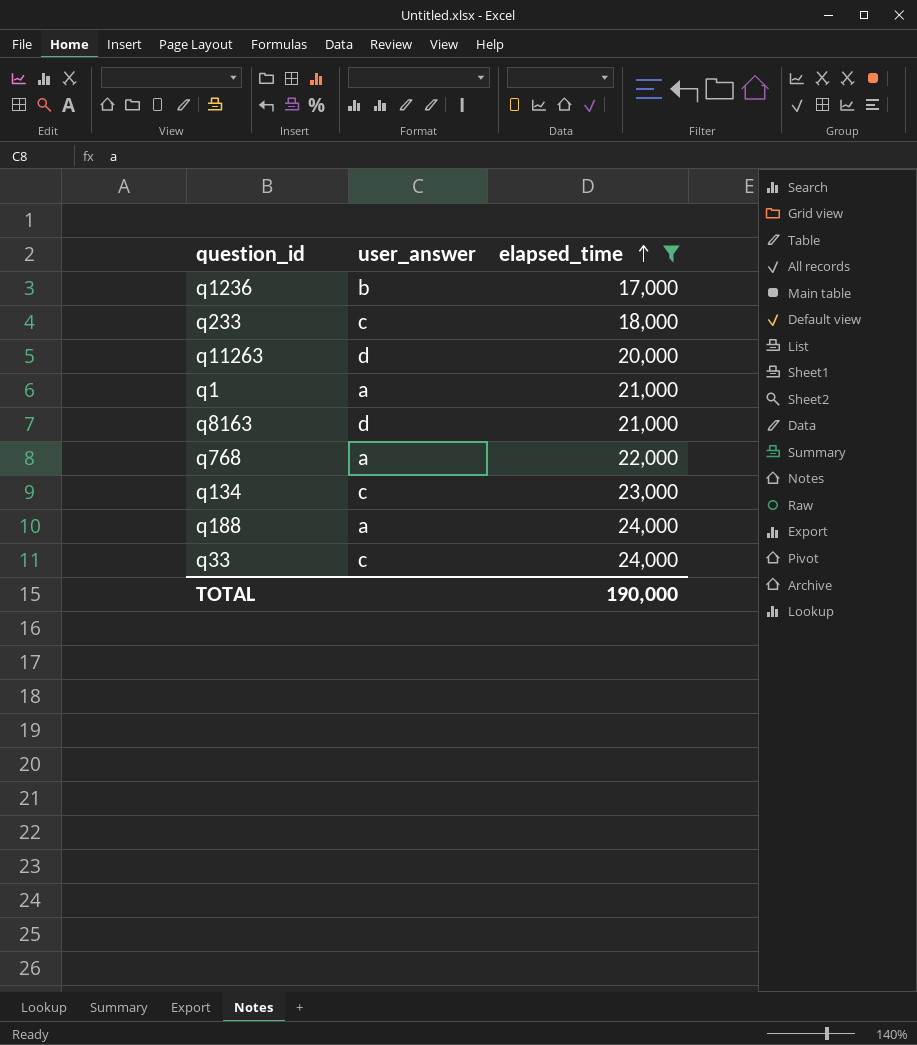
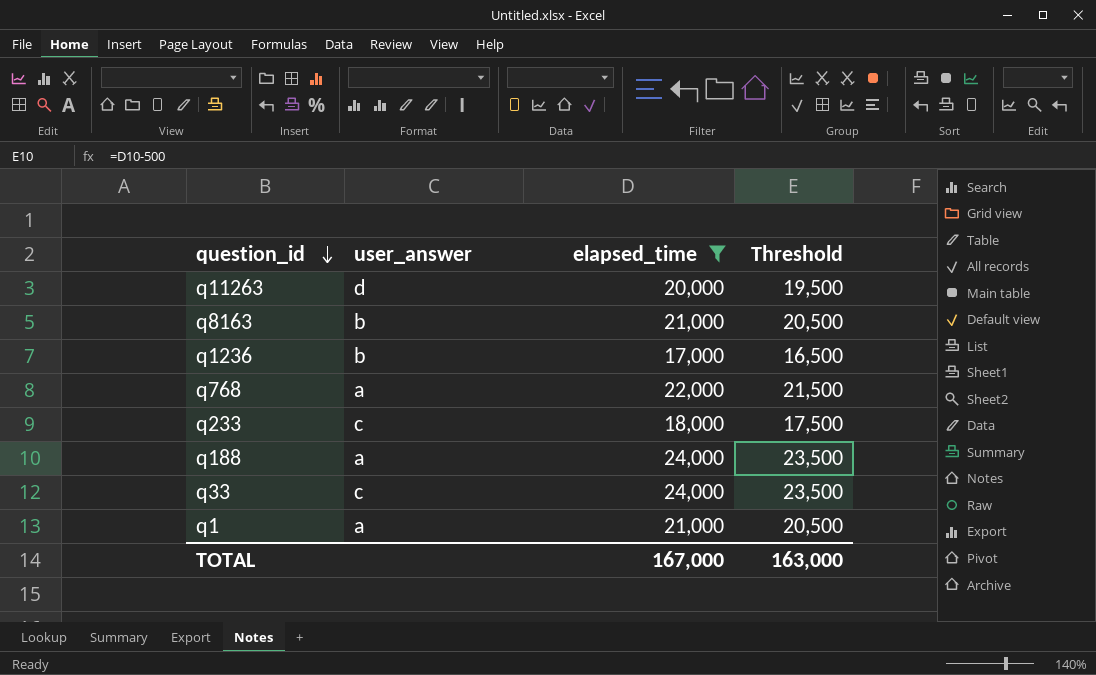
row order: elapsed_time ascending -> question_id descending
column Threshold | formula: none -> [elapsed_time] - 500
row q134: c | 23,000 -> none
q8163 | user_answer: d -> b
TOTAL | elapsed_time: 190,000 -> 167,000

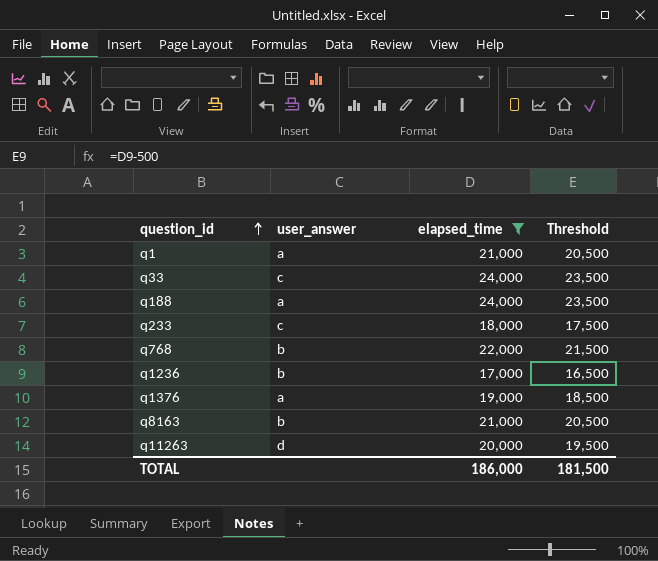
row order: question_id descending -> question_id ascending
q768 | user_answer: a -> b
row q1376: none -> a | 19,000 | 18,500
TOTAL | elapsed_time: 167,000 -> 186,000
TOTAL | Threshold: 163,000 -> 181,500

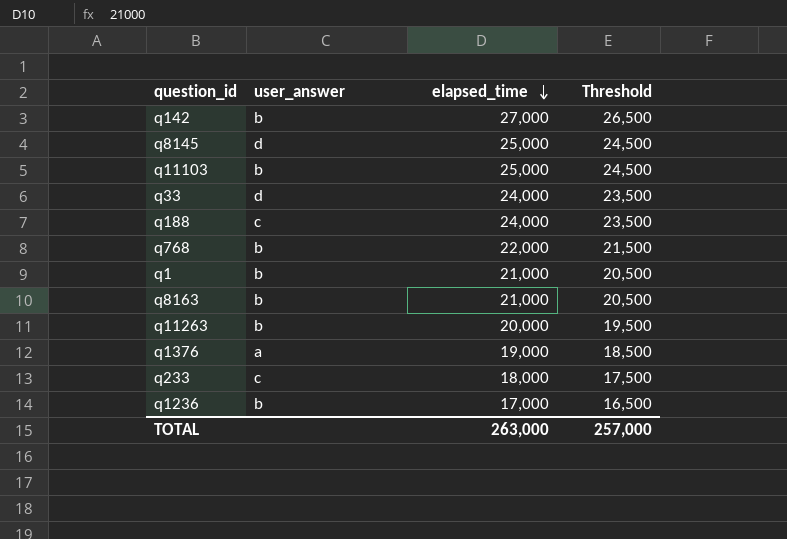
filter: elapsed_time <= 24,000 -> none
row order: question_id ascending -> elapsed_time descending
q33 | user_answer: c -> d
q188 | user_answer: a -> c
q1 | user_answer: a -> b
q11263 | user_answer: d -> b
TOTAL | elapsed_time: 186,000 -> 263,000
TOTAL | Threshold: 181,500 -> 257,000

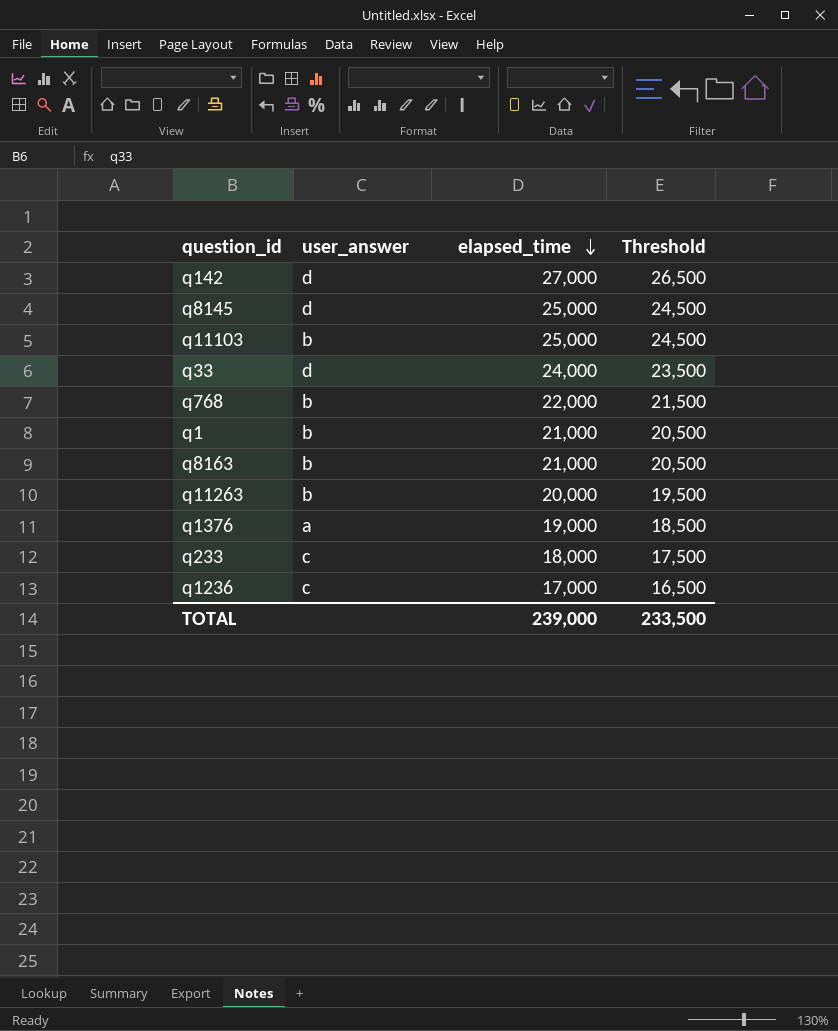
row q188: c | 24,000 | 23,500 -> none
q142 | user_answer: b -> d
q1236 | user_answer: b -> c
TOTAL | elapsed_time: 263,000 -> 239,000
TOTAL | Threshold: 257,000 -> 233,500

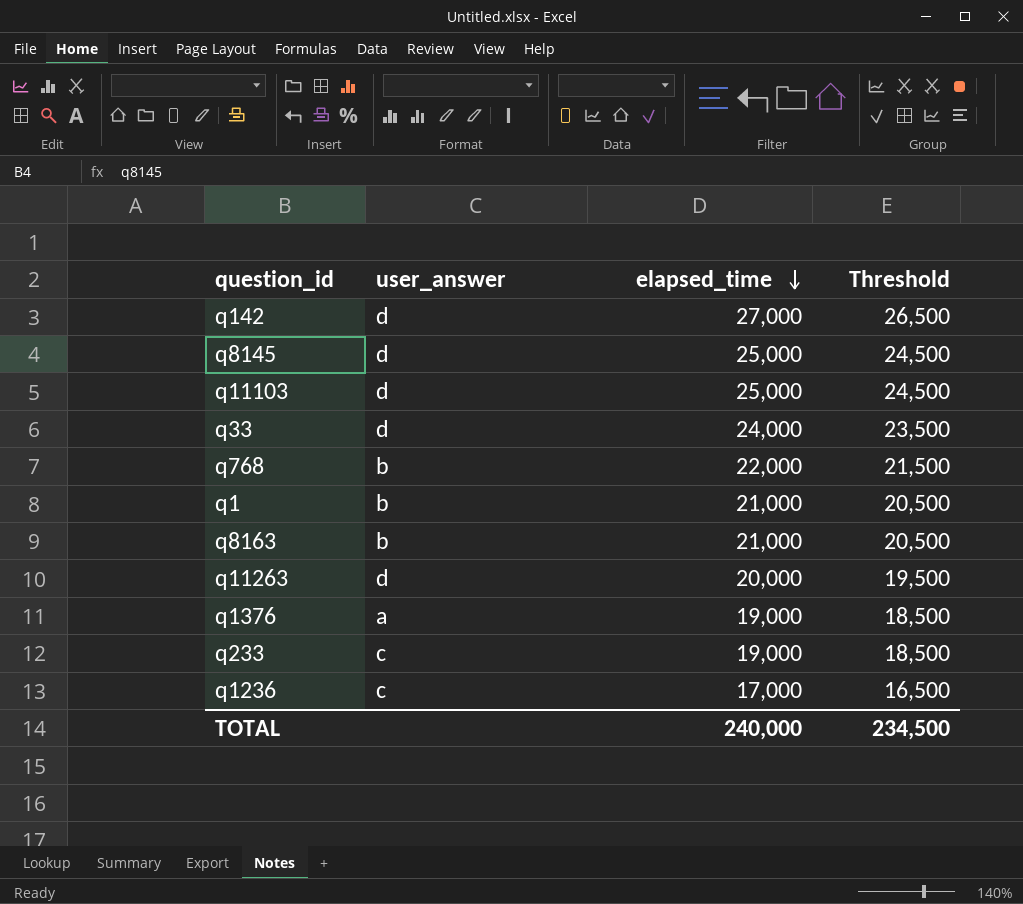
q11103 | user_answer: b -> d
q11263 | user_answer: b -> d
q233 | elapsed_time: 18,000 -> 19,000
q233 | Threshold: 17,500 -> 18,500
TOTAL | elapsed_time: 239,000 -> 240,000
TOTAL | Threshold: 233,500 -> 234,500

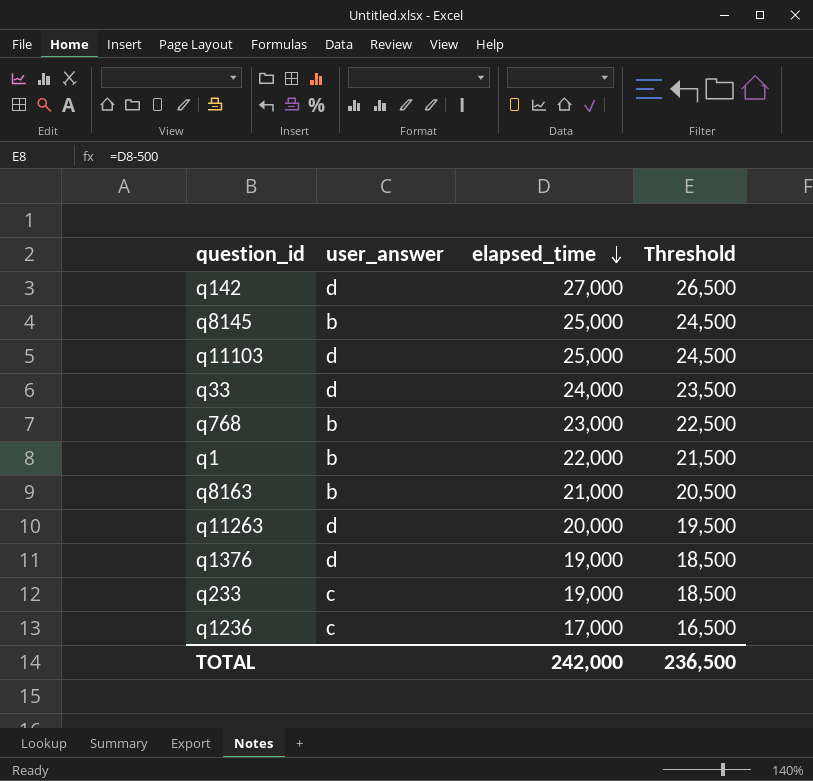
q8145 | user_answer: d -> b
q768 | elapsed_time: 22,000 -> 23,000
q768 | Threshold: 21,500 -> 22,500
q1 | elapsed_time: 21,000 -> 22,000
q1 | Threshold: 20,500 -> 21,500
q1376 | user_answer: a -> d
TOTAL | elapsed_time: 240,000 -> 242,000
TOTAL | Threshold: 234,500 -> 236,500

